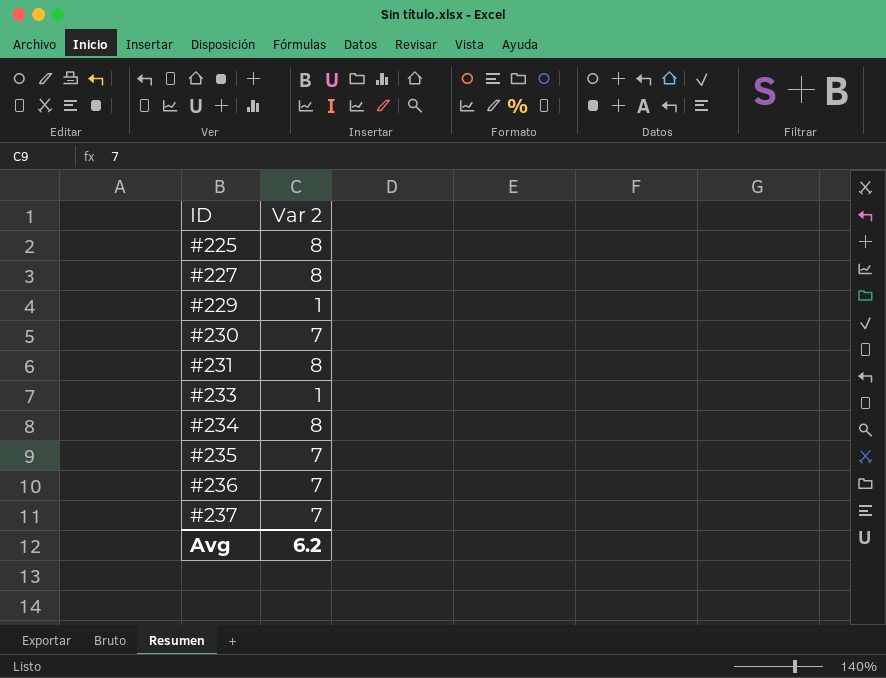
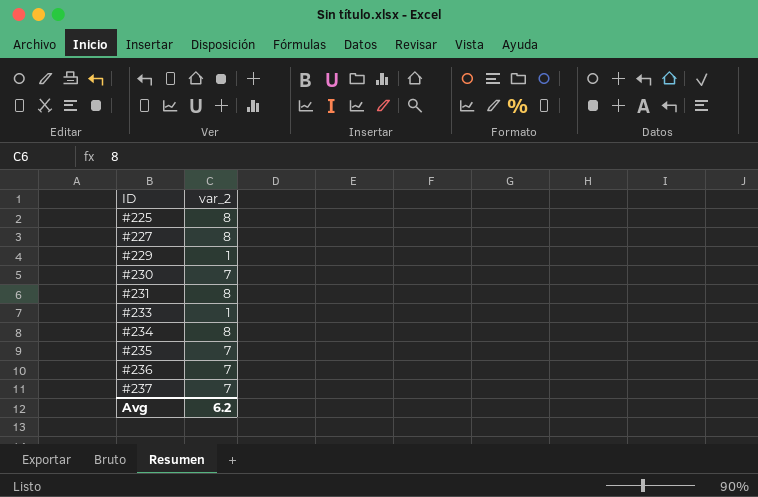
column name: Var 2 -> var_2

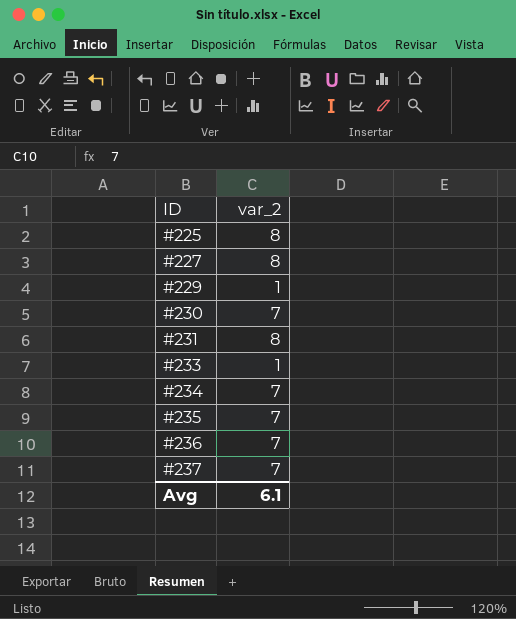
#234 | var_2: 8 -> 7
Avg | var_2: 6.2 -> 6.1

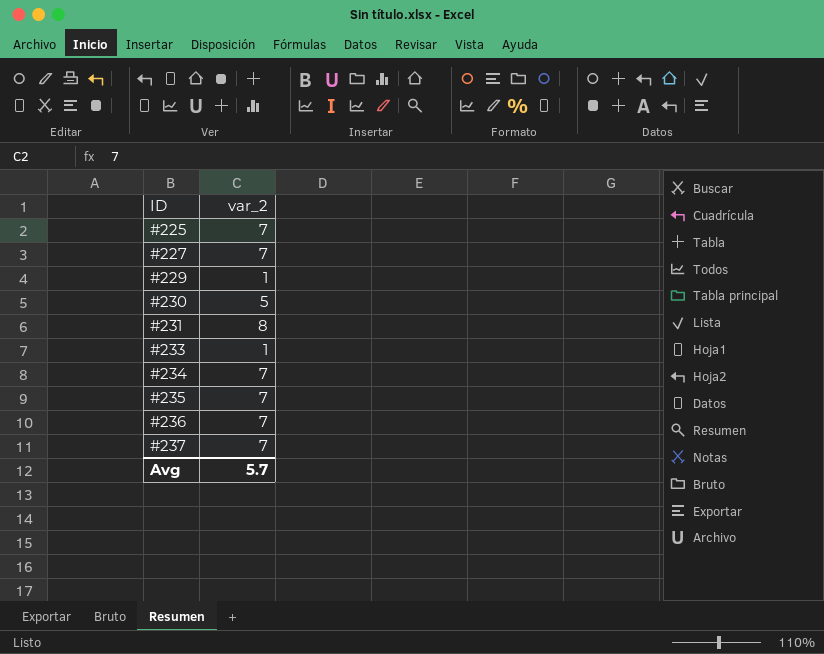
#225 | var_2: 8 -> 7
#227 | var_2: 8 -> 7
#230 | var_2: 7 -> 5
Avg | var_2: 6.1 -> 5.7

